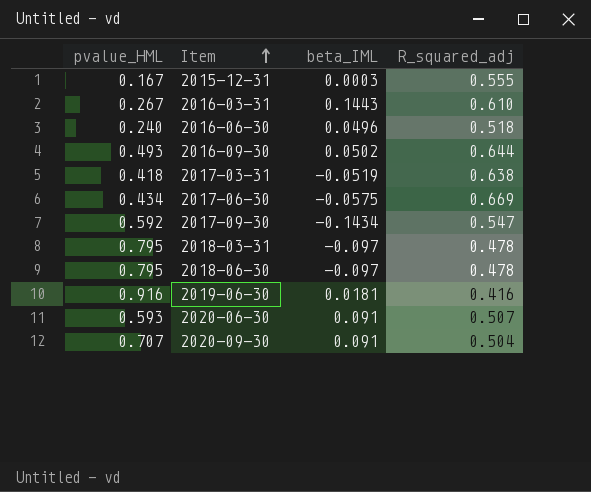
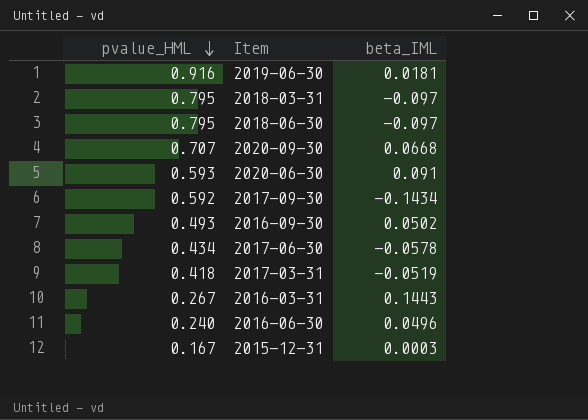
row order: Item ascending -> pvalue_HML descending
column R_squared_adj | position: 4 -> none
2020-09-30 | beta_IML: 0.091 -> 0.0668
2017-06-30 | beta_IML: -0.0575 -> -0.0578

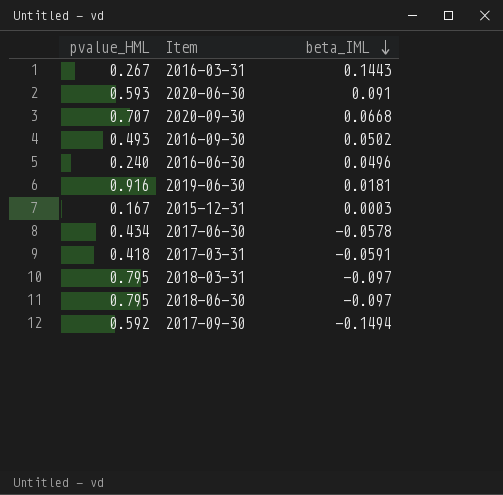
row order: pvalue_HML descending -> beta_IML descending
2017-03-31 | beta_IML: -0.0519 -> -0.0591
2017-09-30 | beta_IML: -0.1434 -> -0.1494

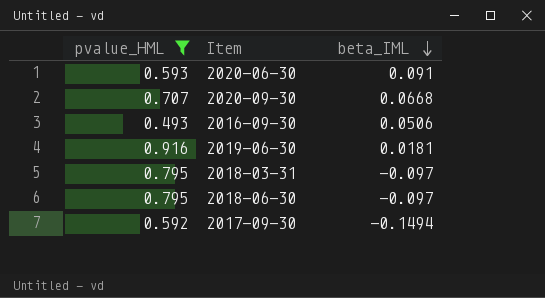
filter: none -> pvalue_HML >= 0.493
2016-09-30 | beta_IML: 0.0502 -> 0.0506

